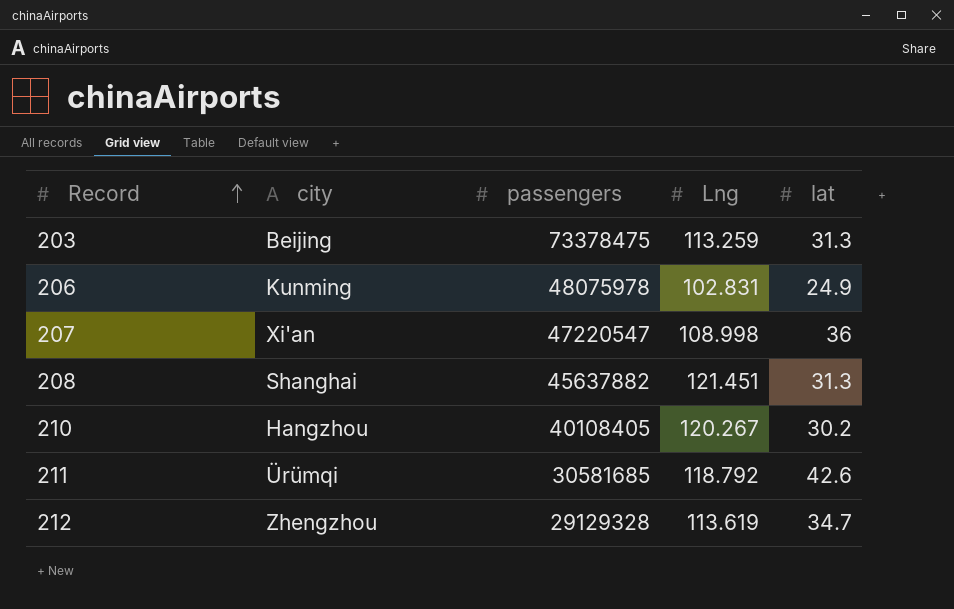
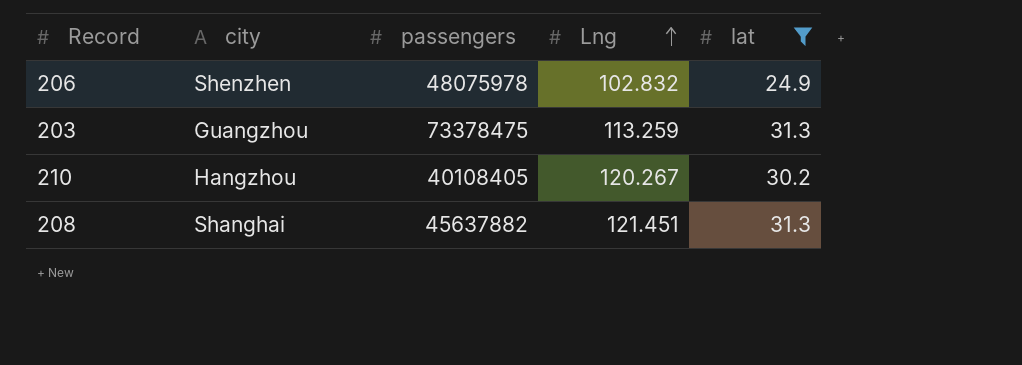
filter: none -> lat <= 31.3
row order: Record ascending -> Lng ascending
206 | city: Kunming -> Shenzhen
206 | Lng: 102.831 -> 102.832
203 | city: Beijing -> Guangzhou

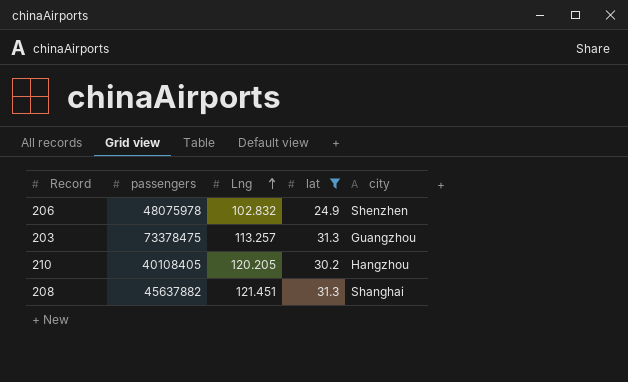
column city | position: 2 -> 5
203 | Lng: 113.259 -> 113.257
210 | Lng: 120.267 -> 120.205

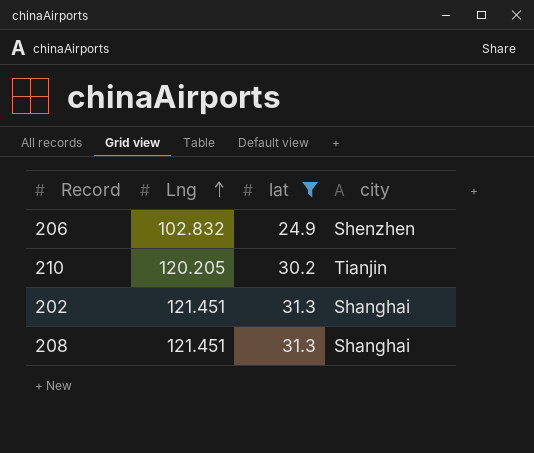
column passengers | position: 2 -> none
row 203: 73378475 | 113.257 | 31.3 | Guangzhou -> none
210 | city: Hangzhou -> Tianjin
row 202: none -> 121.451 | 31.3 | Shanghai

